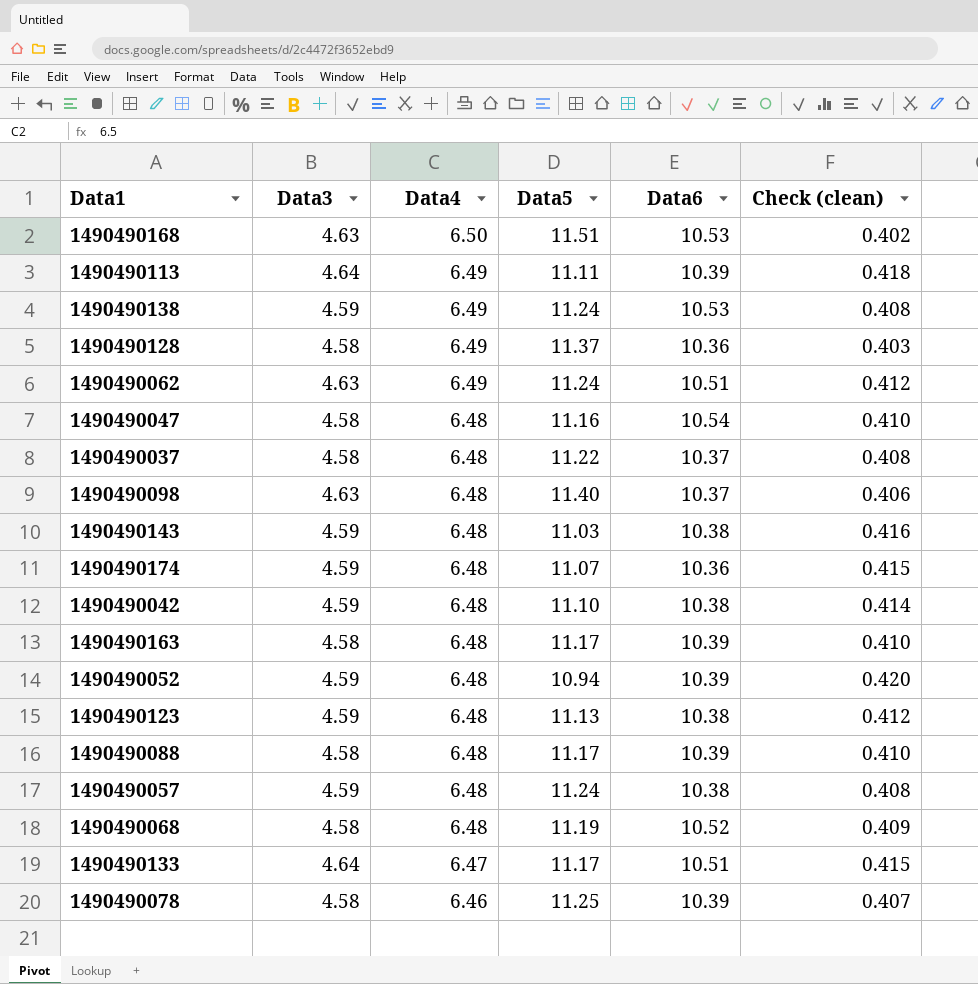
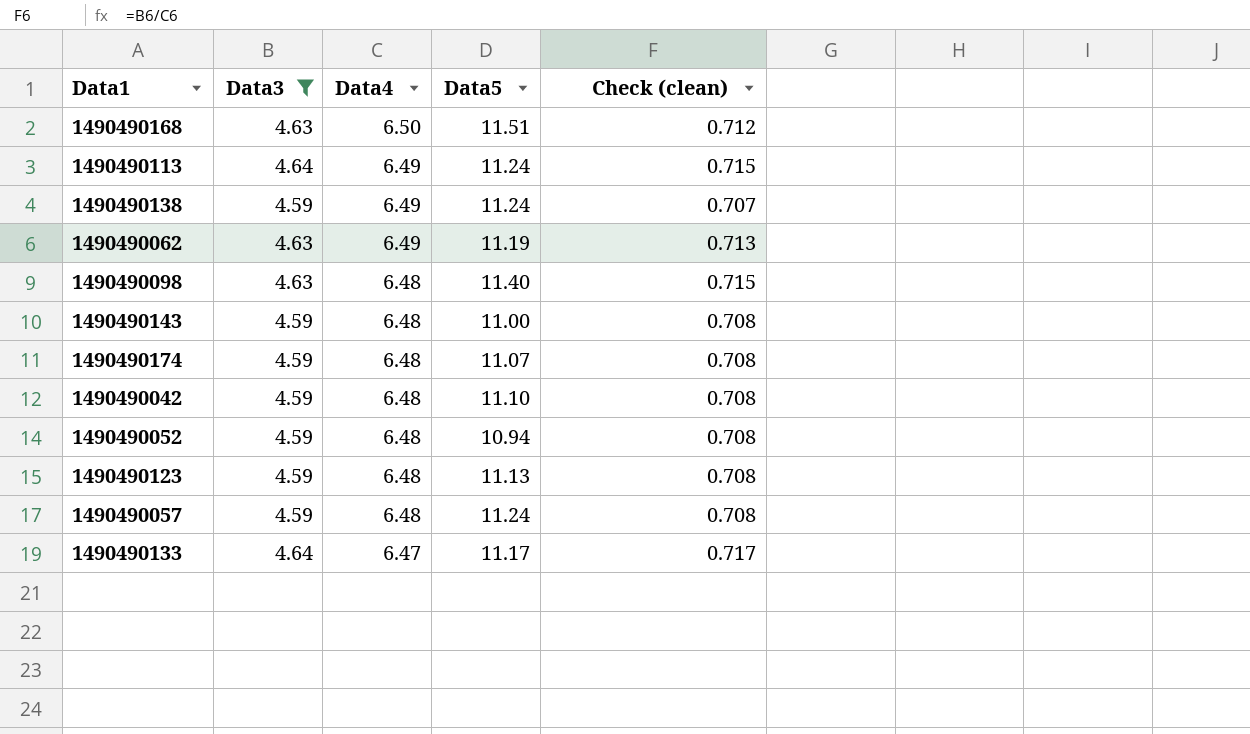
filter: none -> Data3 != 4.58
column Data6 | position: 5 -> none
column Check (clean) | formula: [Data3] / [Data5] -> [Data3] / [Data4]
1490490113 | Data5: 11.11 -> 11.24
1490490062 | Data5: 11.24 -> 11.19
1490490143 | Data5: 11.03 -> 11.00

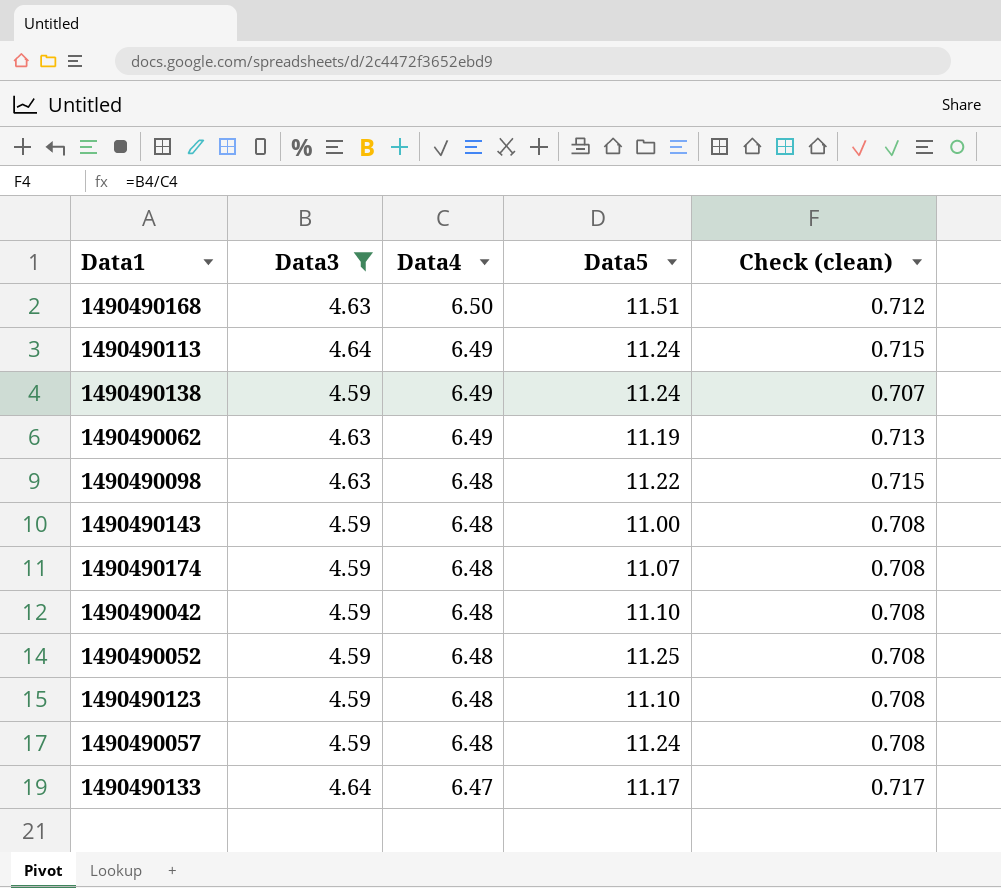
1490490098 | Data5: 11.40 -> 11.22
1490490052 | Data5: 10.94 -> 11.25
1490490123 | Data5: 11.13 -> 11.10

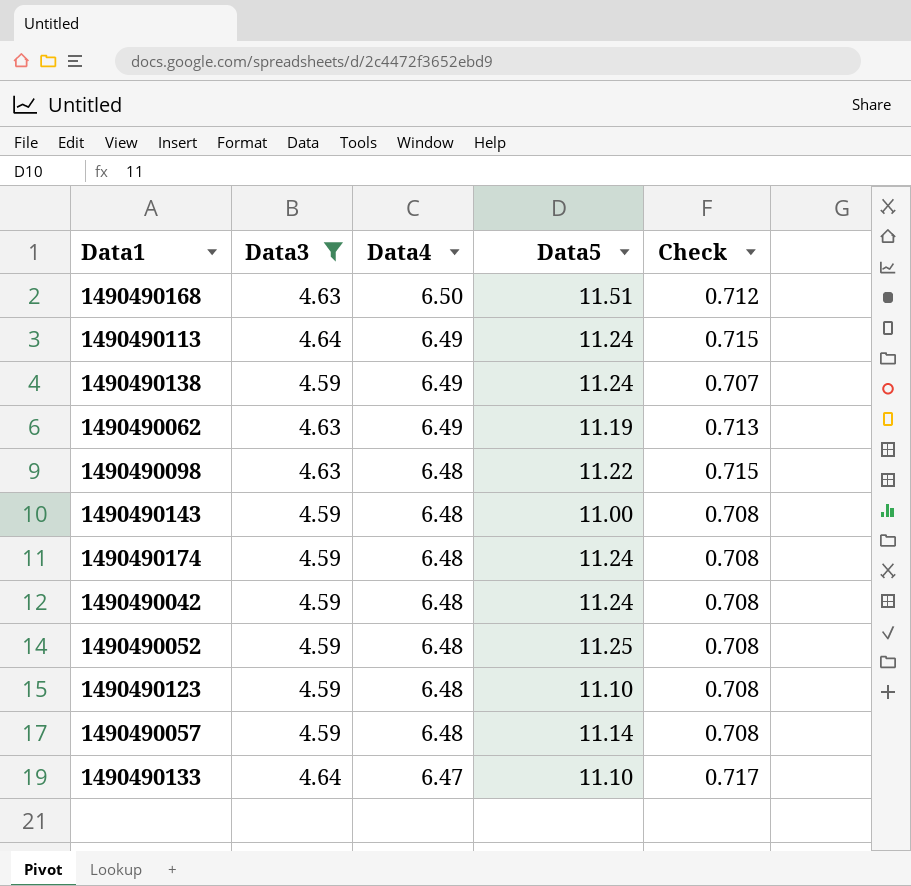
column name: Check (clean) -> Check
1490490174 | Data5: 11.07 -> 11.24
1490490042 | Data5: 11.10 -> 11.24
1490490057 | Data5: 11.24 -> 11.14
1490490133 | Data5: 11.17 -> 11.10

